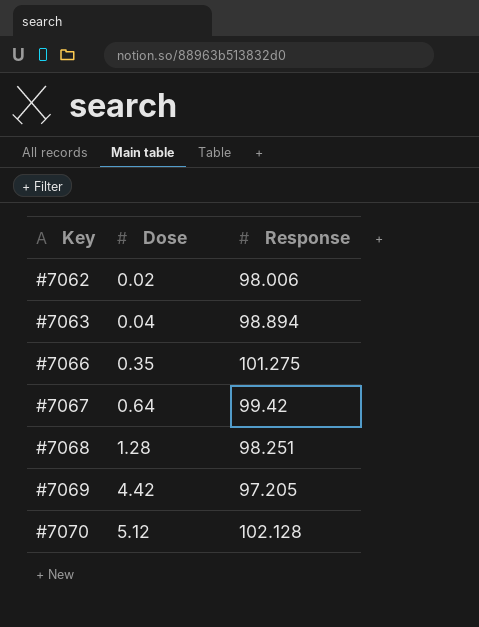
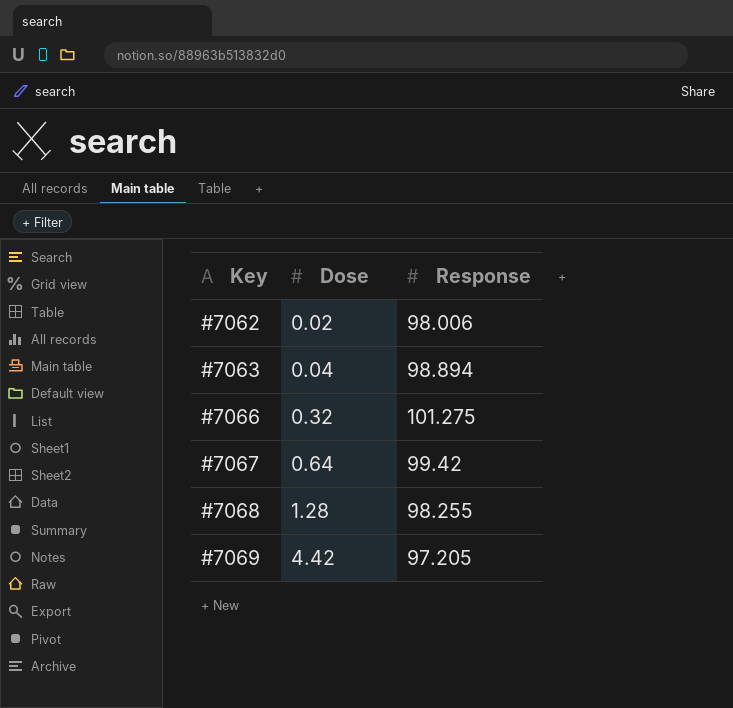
row #7070: 5.12 | 102.128 -> none
#7066 | Dose: 0.35 -> 0.32
#7068 | Response: 98.251 -> 98.255

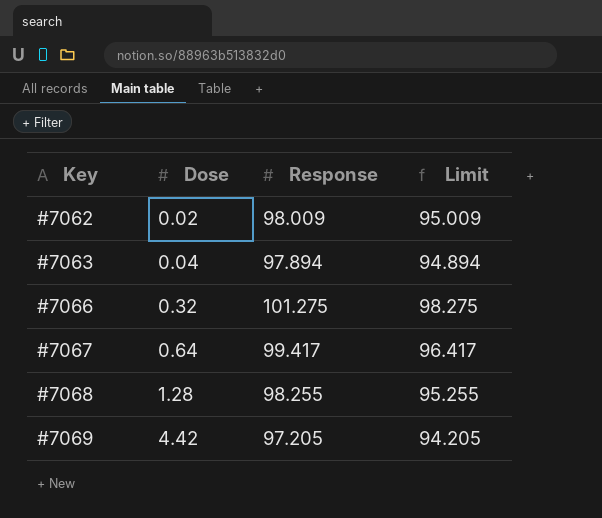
column Limit | formula: none -> [Response] - 3
#7062 | Response: 98.006 -> 98.009
#7063 | Response: 98.894 -> 97.894
#7067 | Response: 99.42 -> 99.417

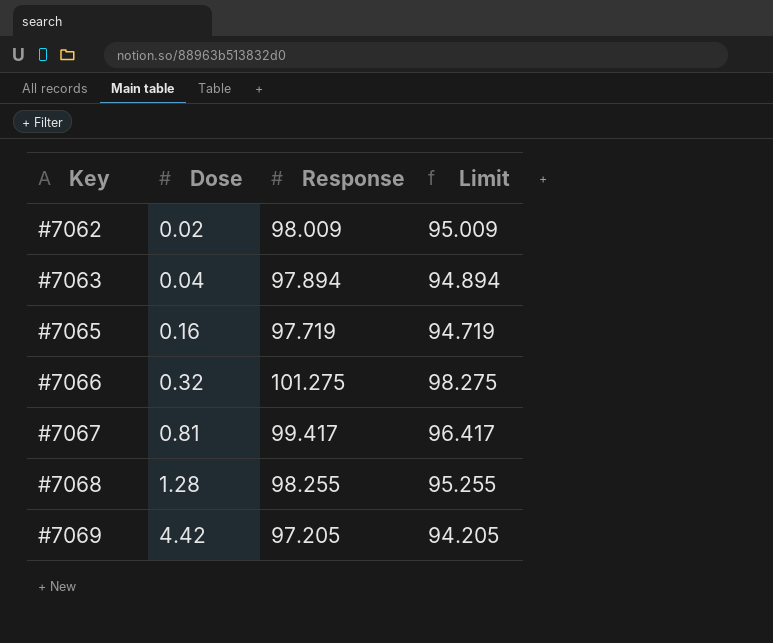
row #7065: none -> 0.16 | 97.719 | 94.719
#7067 | Dose: 0.64 -> 0.81

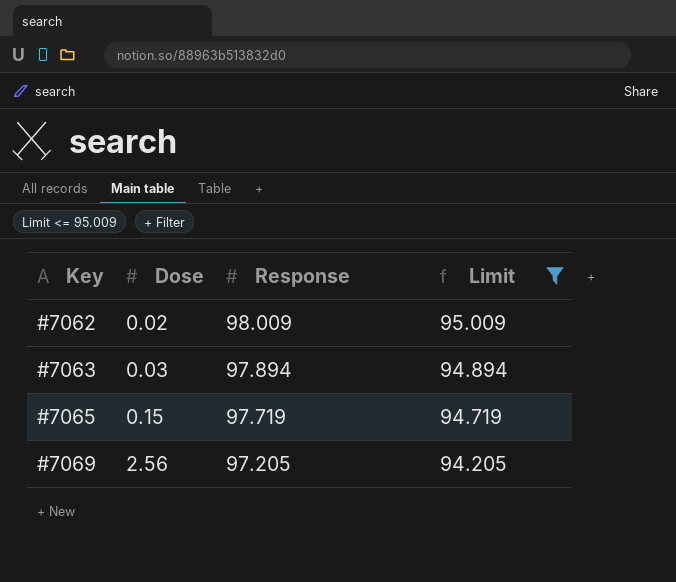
filter: none -> Limit <= 95.009
#7063 | Dose: 0.04 -> 0.03
#7065 | Dose: 0.16 -> 0.15
#7069 | Dose: 4.42 -> 2.56

